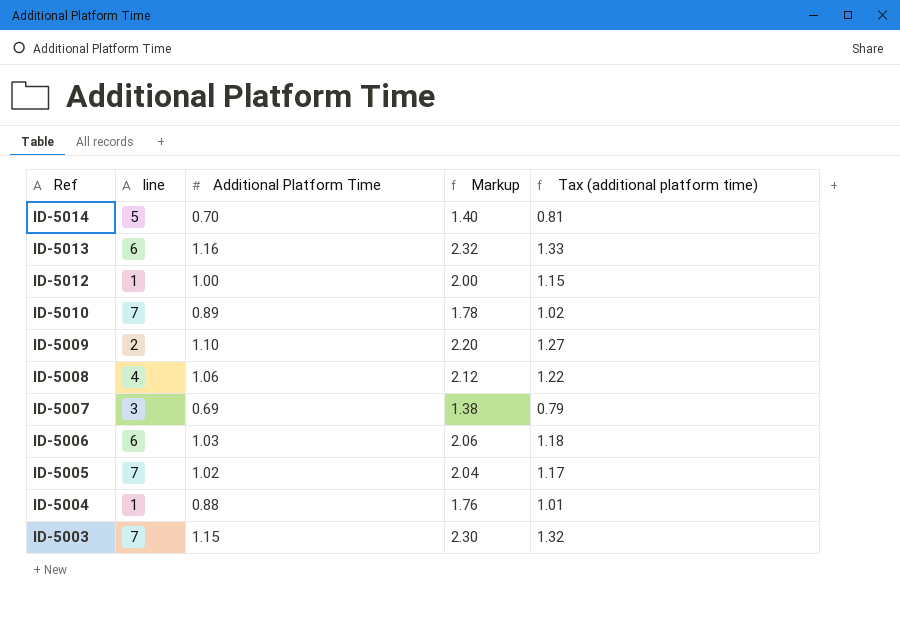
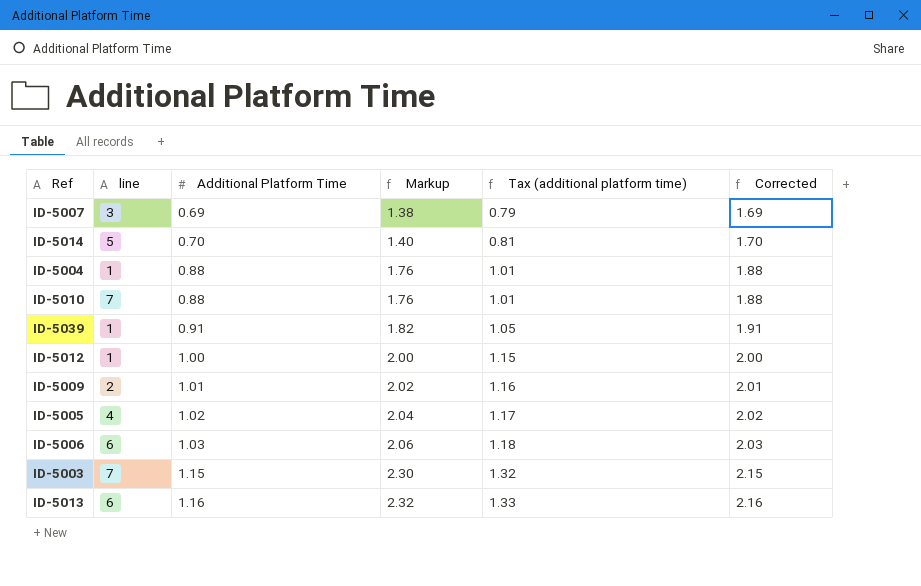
row order: Ref descending -> Additional Platform Time ascending
column Corrected | formula: none -> [Additional Platform Time] + 1
row ID-5008: 4 | 1.06 | 2.12 | 1.22 -> none
ID-5010 | Additional Platform Time: 0.89 -> 0.88
ID-5010 | Markup: 1.78 -> 1.76
ID-5010 | Tax (additional platform time): 1.02 -> 1.01
row ID-5039: none -> 1 | 0.91 | 1.82 | 1.05 | 1.91
ID-5009 | Additional Platform Time: 1.10 -> 1.01
ID-5009 | Markup: 2.20 -> 2.02
ID-5009 | Tax (additional platform time): 1.27 -> 1.16
ID-5005 | line: 7 -> 4

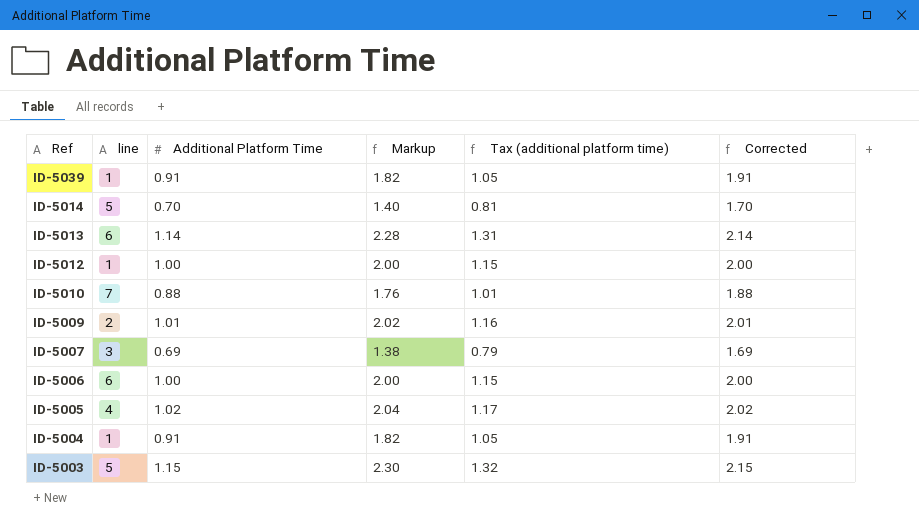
row order: Additional Platform Time ascending -> Ref descending
ID-5013 | Additional Platform Time: 1.16 -> 1.14
ID-5013 | Markup: 2.32 -> 2.28
ID-5013 | Tax (additional platform time): 1.33 -> 1.31
ID-5013 | Corrected: 2.16 -> 2.14
ID-5006 | Additional Platform Time: 1.03 -> 1.00
ID-5006 | Markup: 2.06 -> 2.00
ID-5006 | Tax (additional platform time): 1.18 -> 1.15
ID-5006 | Corrected: 2.03 -> 2.00
ID-5004 | Additional Platform Time: 0.88 -> 0.91
ID-5004 | Markup: 1.76 -> 1.82
ID-5004 | Tax (additional platform time): 1.01 -> 1.05
ID-5004 | Corrected: 1.88 -> 1.91
ID-5003 | line: 7 -> 5

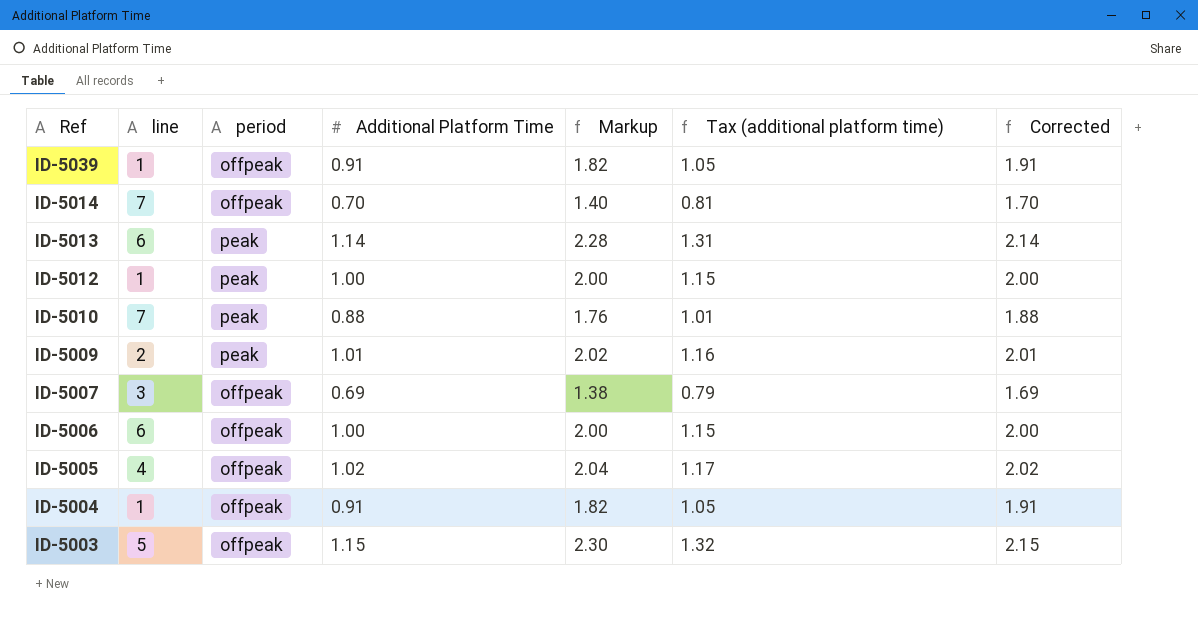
column period | position: none -> 3
ID-5014 | line: 5 -> 7

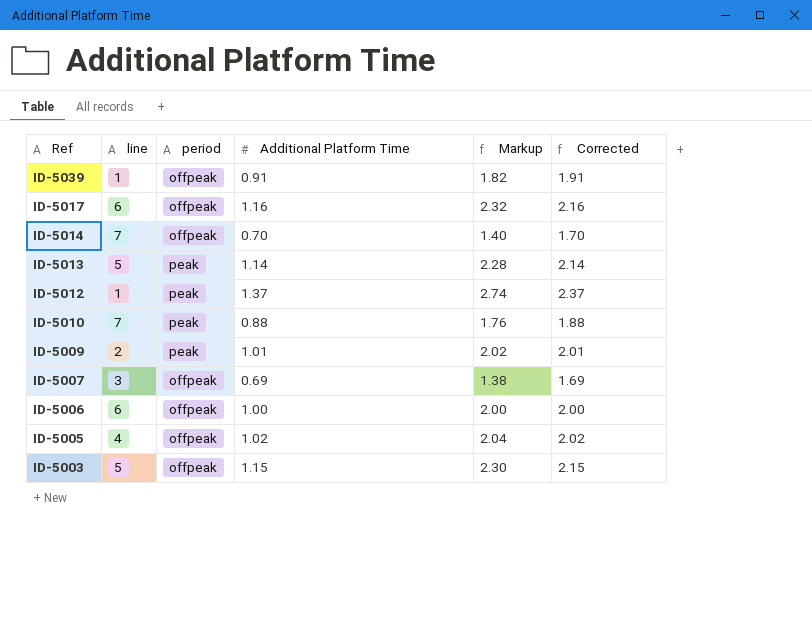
column Tax (additional platform time) | formula: [Additional Platform Time] * 1.15 -> none
row ID-5004: 1 | offpeak | 0.91 | 1.82 | 1.05 | 1.91 -> none
row ID-5017: none -> 6 | offpeak | 1.16 | 2.32 | 2.16
ID-5013 | line: 6 -> 5
ID-5012 | Additional Platform Time: 1.00 -> 1.37
ID-5012 | Markup: 2.00 -> 2.74
ID-5012 | Corrected: 2.00 -> 2.37

